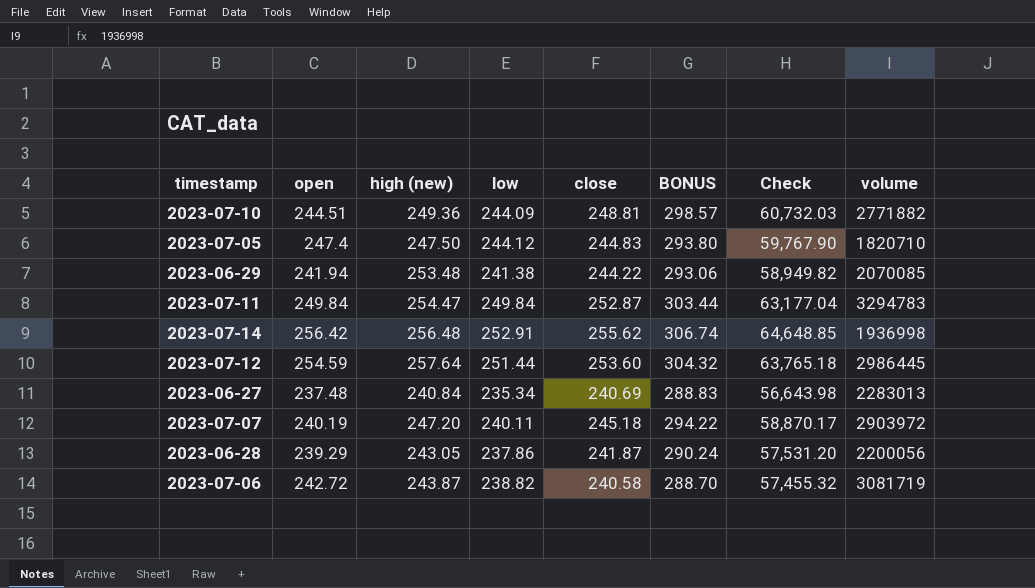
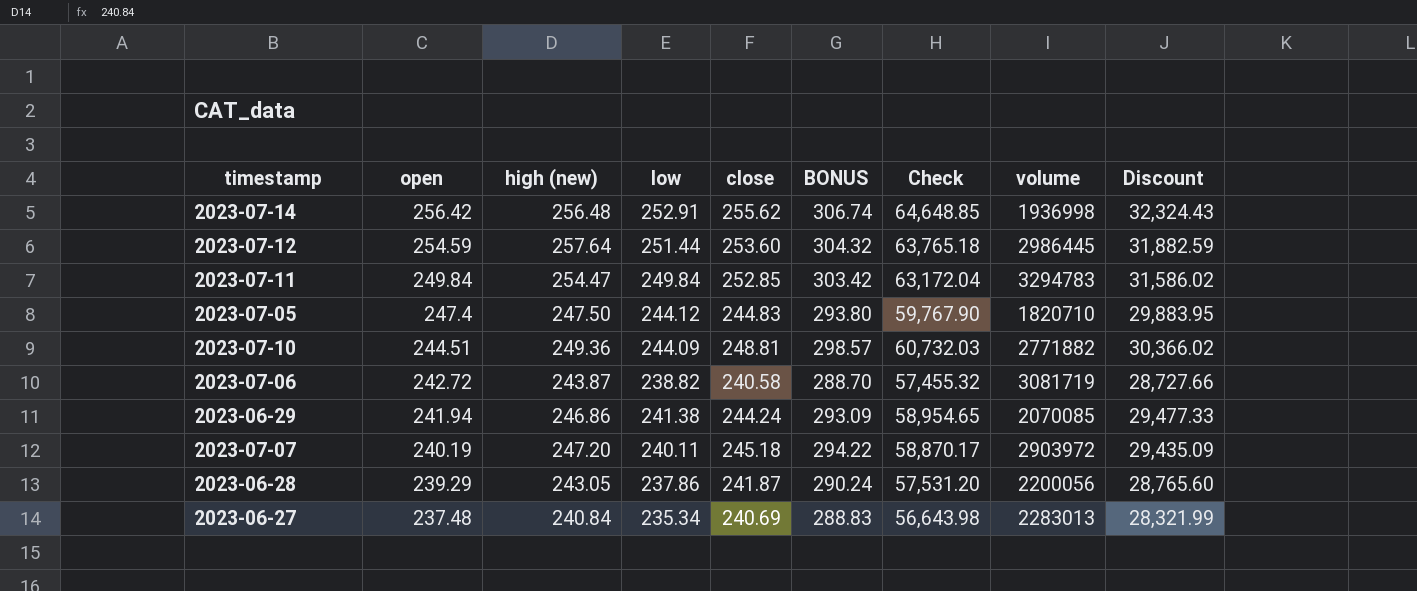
row order: none -> open descending
column Discount | formula: none -> [Check] * 0.5
2023-07-11 | close: 252.87 -> 252.85
2023-07-11 | BONUS: 303.44 -> 303.42
2023-07-11 | Check: 63,177.04 -> 63,172.04
2023-06-29 | high (new): 253.48 -> 246.86
2023-06-29 | close: 244.22 -> 244.24
2023-06-29 | BONUS: 293.06 -> 293.09
2023-06-29 | Check: 58,949.82 -> 58,954.65

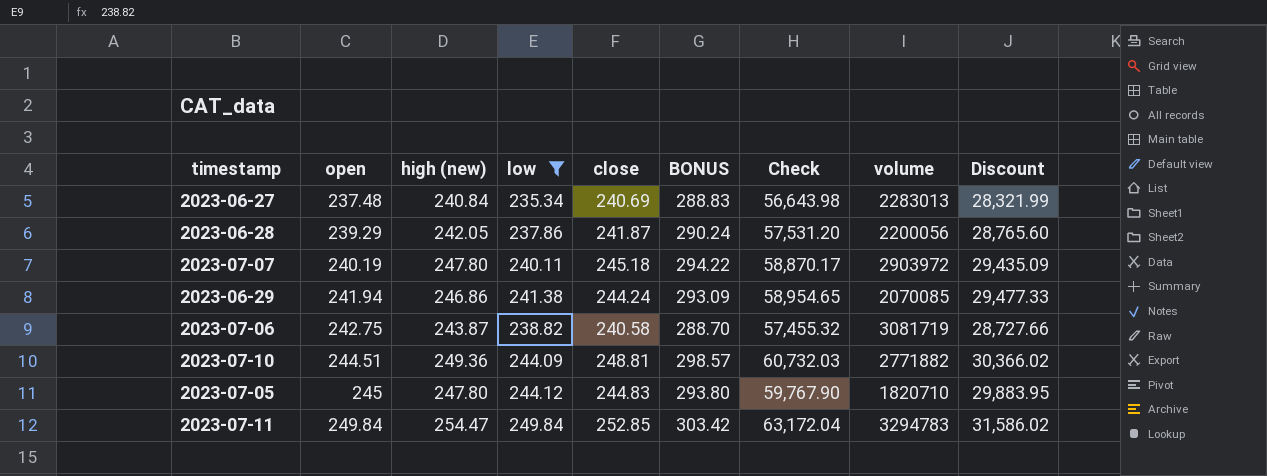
filter: none -> low <= 249.84
row order: open descending -> open ascending
2023-06-28 | high (new): 243.05 -> 242.05
2023-07-07 | high (new): 247.20 -> 247.80
2023-07-06 | open: 242.72 -> 242.75
2023-07-05 | open: 247.4 -> 245
2023-07-05 | high (new): 247.50 -> 247.80

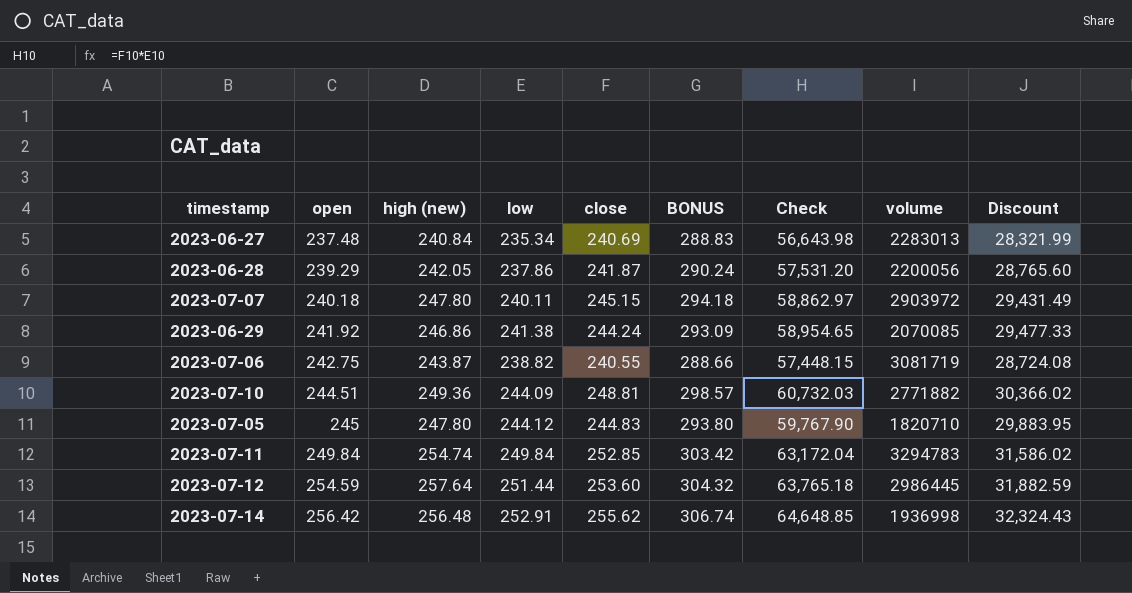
filter: low <= 249.84 -> none
2023-07-07 | open: 240.19 -> 240.18
2023-07-07 | close: 245.18 -> 245.15
2023-07-07 | BONUS: 294.22 -> 294.18
2023-07-07 | Check: 58,870.17 -> 58,862.97
2023-07-07 | Discount: 29,435.09 -> 29,431.49
2023-06-29 | open: 241.94 -> 241.92
2023-07-06 | close: 240.58 -> 240.55
2023-07-06 | BONUS: 288.70 -> 288.66
2023-07-06 | Check: 57,455.32 -> 57,448.15
2023-07-06 | Discount: 28,727.66 -> 28,724.08
2023-07-11 | high (new): 254.47 -> 254.74

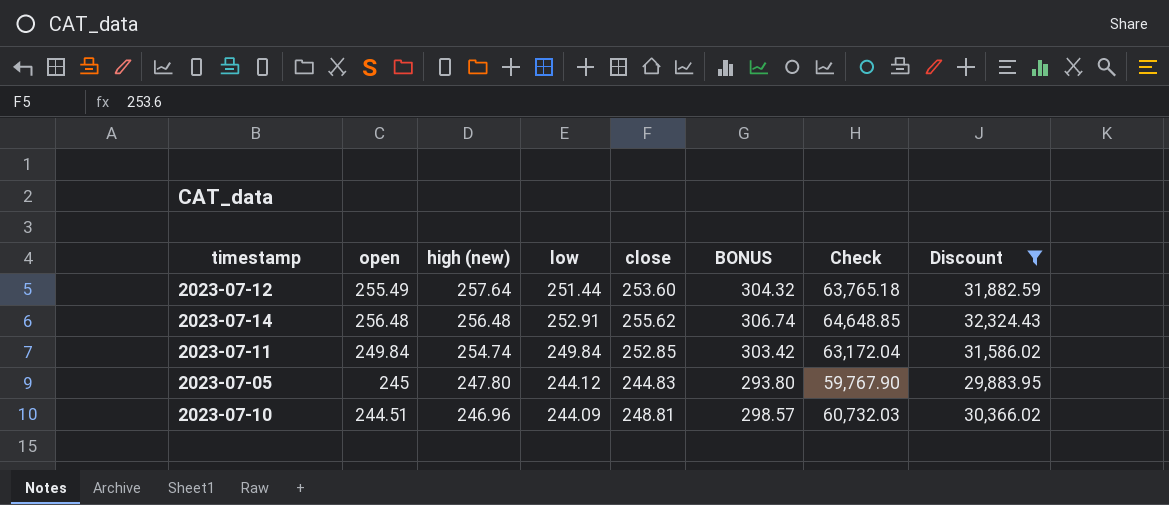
filter: none -> Discount >= 29,883.95
row order: open ascending -> high (new) descending
column volume | position: 8 -> none
2023-07-12 | open: 254.59 -> 255.49
2023-07-14 | open: 256.42 -> 256.48
2023-07-10 | high (new): 249.36 -> 246.96

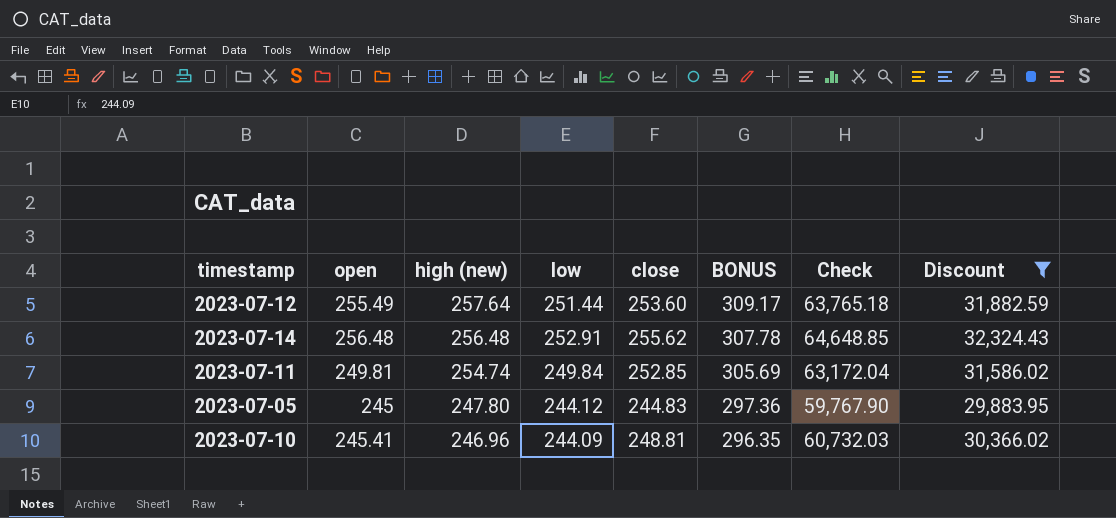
column BONUS | formula: [close] * 1.2 -> [high (new)] * 1.2
2023-07-11 | open: 249.84 -> 249.81
2023-07-10 | open: 244.51 -> 245.41

